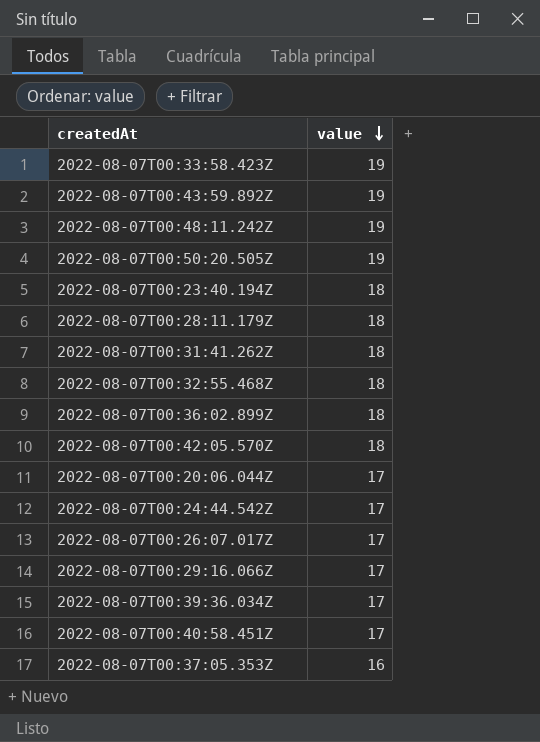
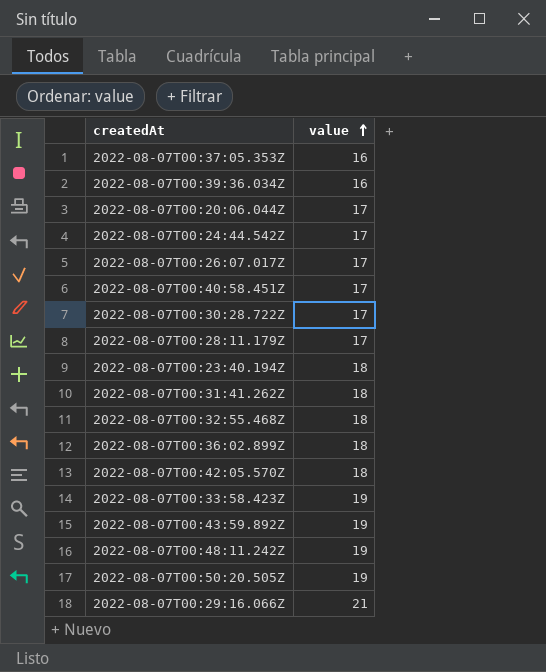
row order: value descending -> value ascending
2022-08-07T00:39:36.034Z | value: 17 -> 16
row 2022-08-07T00:30:28.722Z: none -> 17
2022-08-07T00:28:11.179Z | value: 18 -> 17
2022-08-07T00:29:16.066Z | value: 17 -> 21

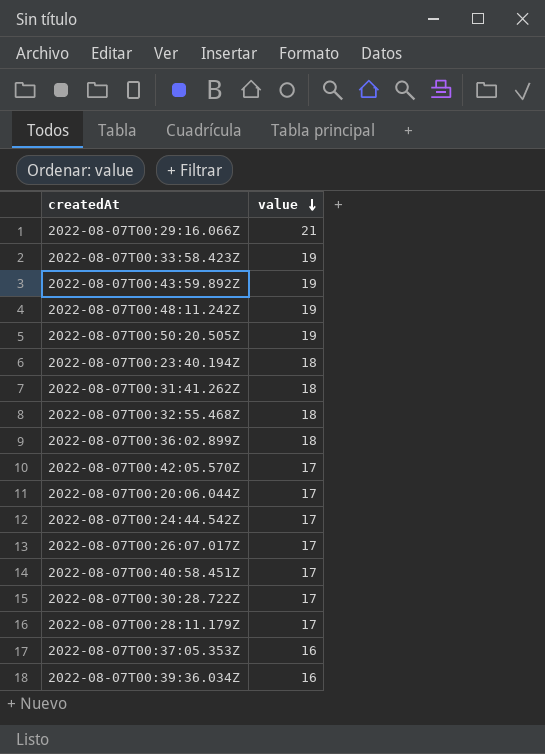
row order: value ascending -> value descending
2022-08-07T00:42:05.570Z | value: 18 -> 17

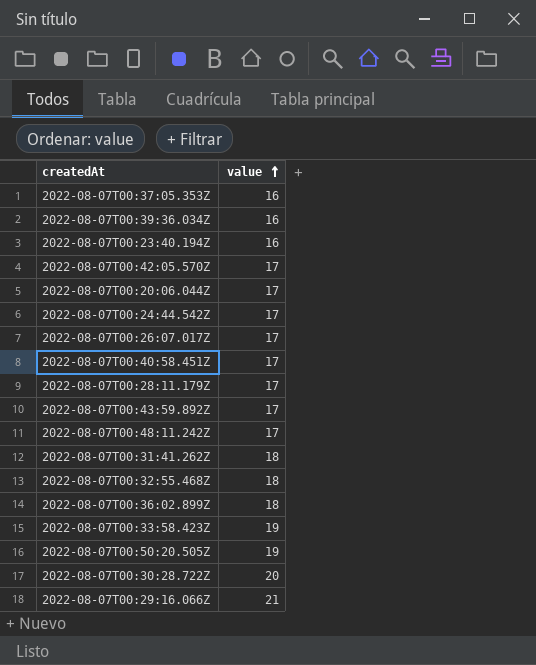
row order: value descending -> value ascending
2022-08-07T00:23:40.194Z | value: 18 -> 16
2022-08-07T00:43:59.892Z | value: 19 -> 17
2022-08-07T00:48:11.242Z | value: 19 -> 17
2022-08-07T00:30:28.722Z | value: 17 -> 20

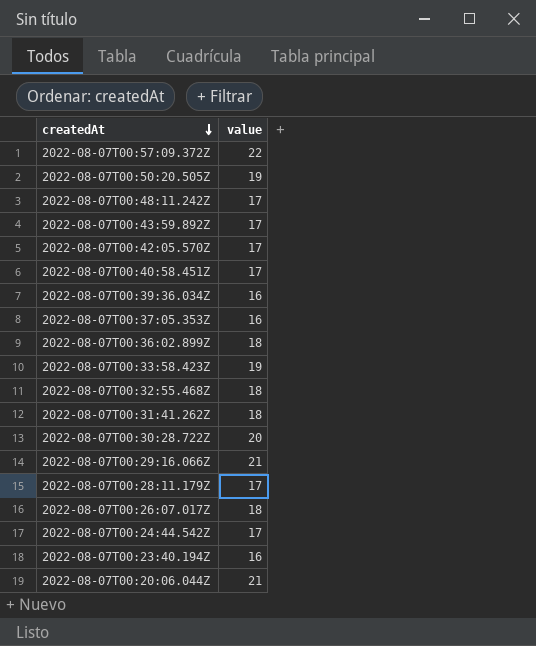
row order: value ascending -> createdAt descending
row 2022-08-07T00:57:09.372Z: none -> 22
2022-08-07T00:26:07.017Z | value: 17 -> 18
2022-08-07T00:20:06.044Z | value: 17 -> 21

